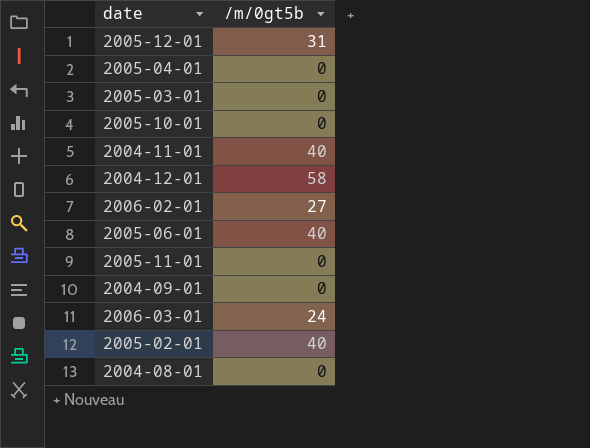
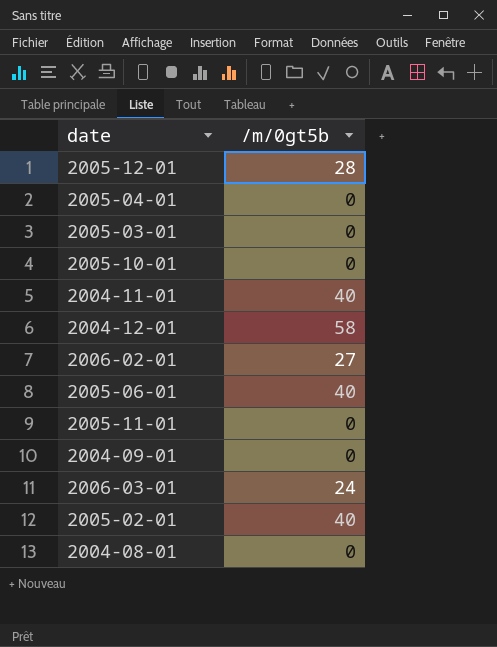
2005-12-01 | /m/0gt5b: 31 -> 28

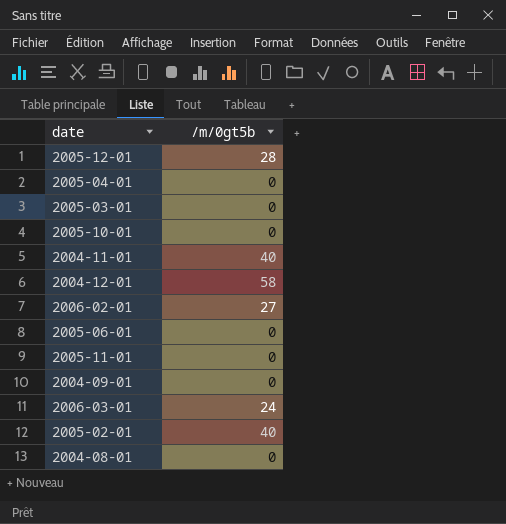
2005-06-01 | /m/0gt5b: 40 -> 0

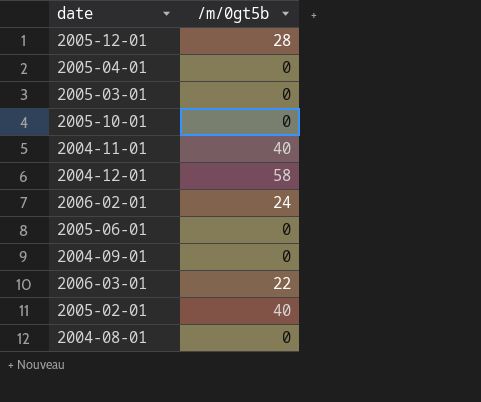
row 2005-11-01: 0 -> none
2006-02-01 | /m/0gt5b: 27 -> 24
2006-03-01 | /m/0gt5b: 24 -> 22

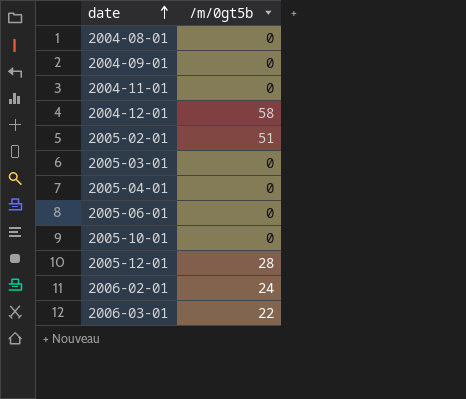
row order: none -> date ascending
2004-11-01 | /m/0gt5b: 40 -> 0
2005-02-01 | /m/0gt5b: 40 -> 51

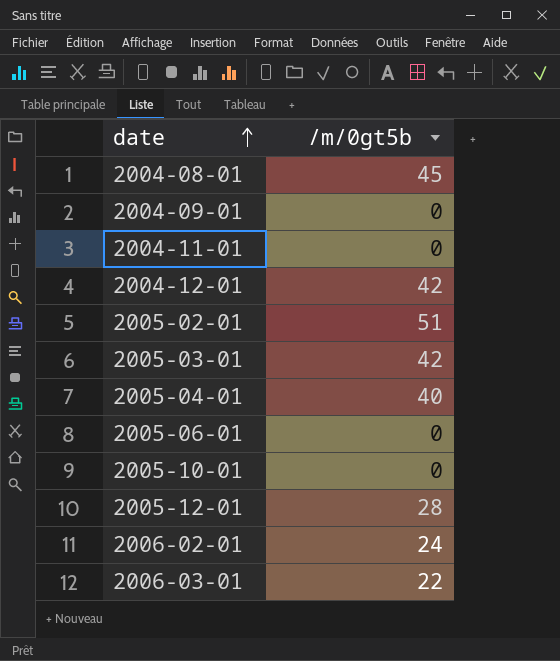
2004-08-01 | /m/0gt5b: 0 -> 45
2004-12-01 | /m/0gt5b: 58 -> 42
2005-03-01 | /m/0gt5b: 0 -> 42
2005-04-01 | /m/0gt5b: 0 -> 40

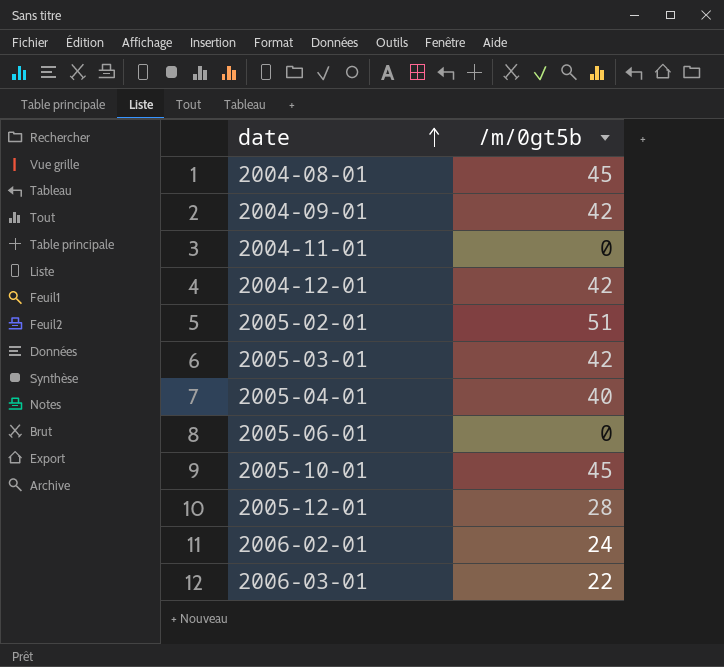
2004-09-01 | /m/0gt5b: 0 -> 42
2005-10-01 | /m/0gt5b: 0 -> 45

